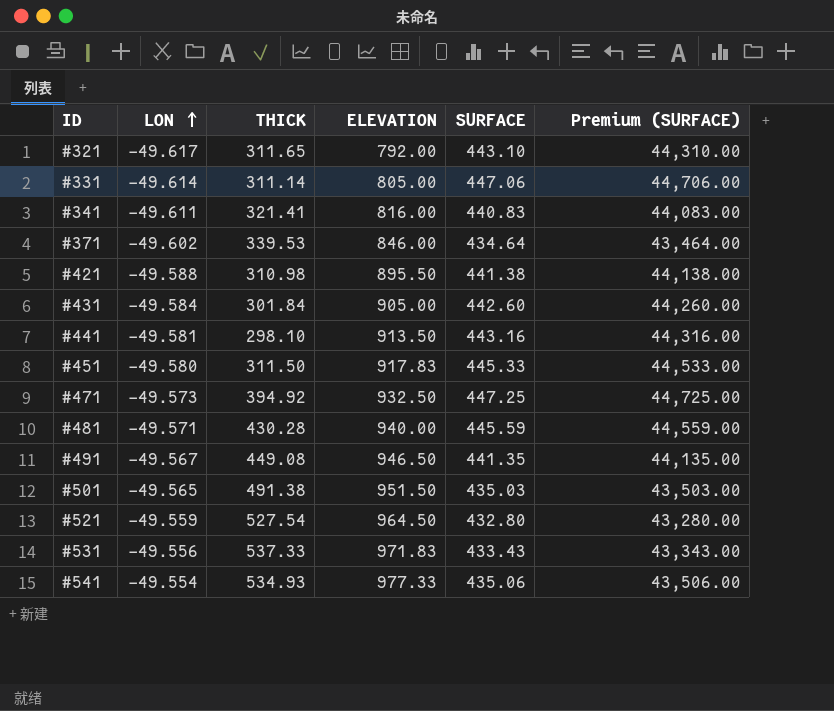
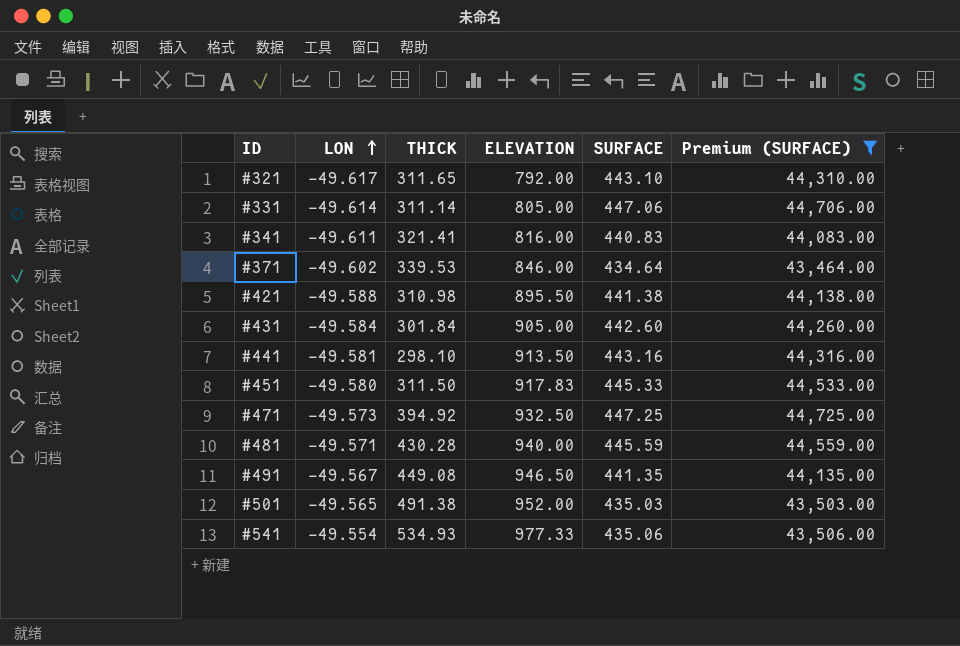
filter: none -> Premium (SURFACE) >= 43,464.00
#501 | ELEVATION: 951.50 -> 952.00

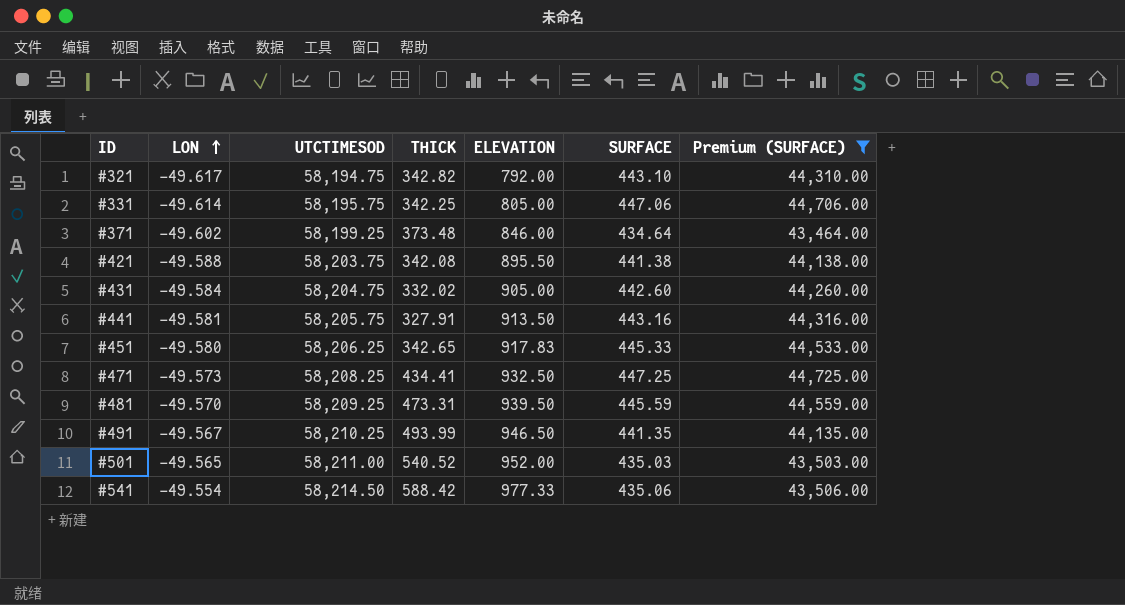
column UTCTIMESOD | position: none -> 3
row #341: -49.611 | 321.41 | 816.00 | 440.83 | 44,083.00 -> none
#321 | THICK: 311.65 -> 342.82
#331 | THICK: 311.14 -> 342.25
#371 | THICK: 339.53 -> 373.48
#421 | THICK: 310.98 -> 342.08
#431 | THICK: 301.84 -> 332.02
#441 | THICK: 298.10 -> 327.91
#451 | THICK: 311.50 -> 342.65
#471 | THICK: 394.92 -> 434.41
#481 | LON: -49.571 -> -49.570
#481 | THICK: 430.28 -> 473.31
#481 | ELEVATION: 940.00 -> 939.50
#491 | THICK: 449.08 -> 493.99
#501 | THICK: 491.38 -> 540.52
#541 | THICK: 534.93 -> 588.42

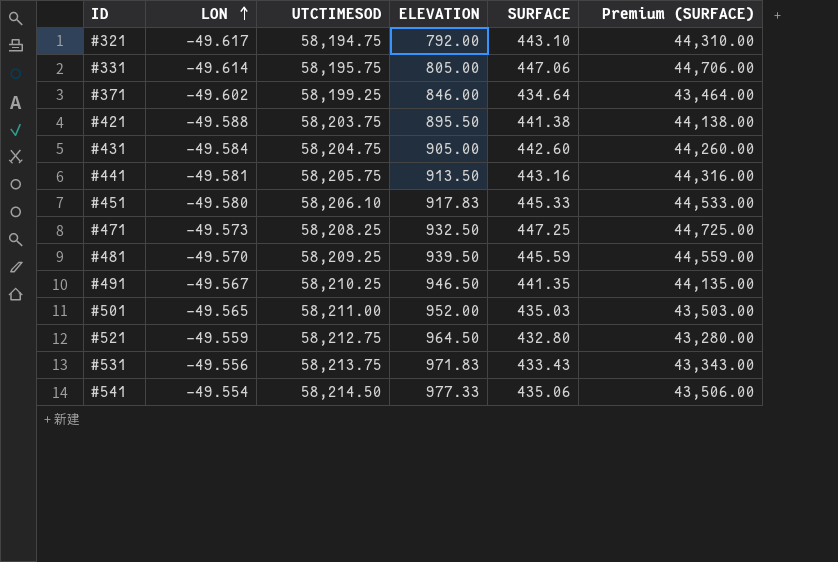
filter: Premium (SURFACE) >= 43,464.00 -> none
column THICK | position: 4 -> none
#451 | UTCTIMESOD: 58,206.25 -> 58,206.10

